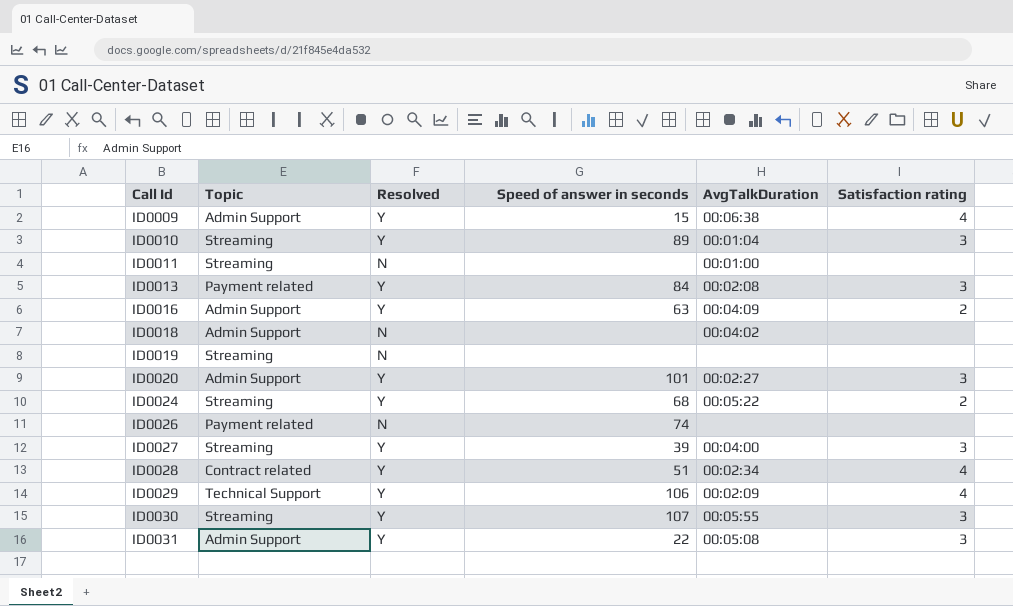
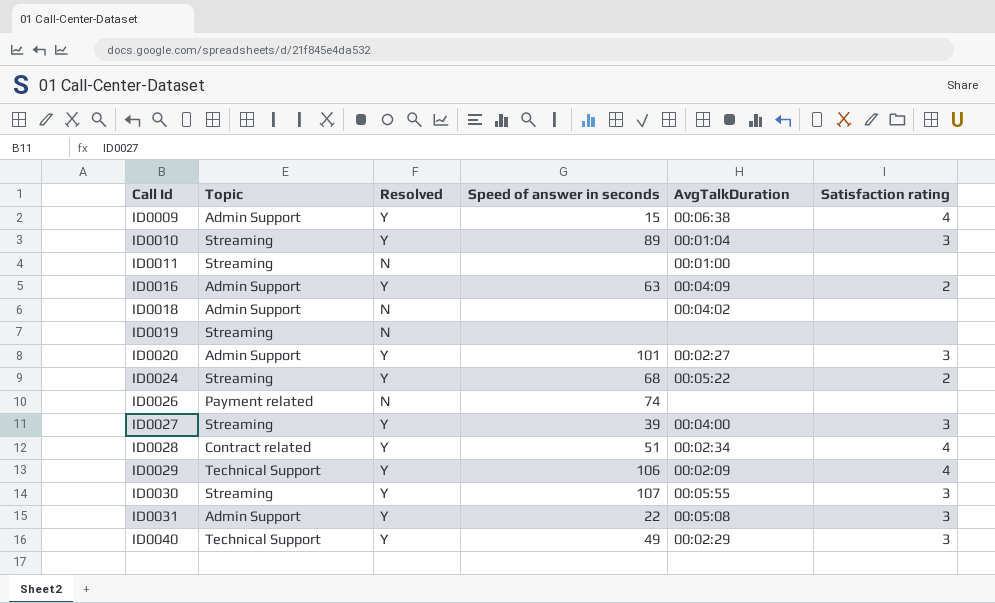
row ID0013: Payment related | Y | 84 | 00:02:08 | 3 -> none
row ID0040: none -> Technical Support | Y | 49 | 00:02:29 | 3

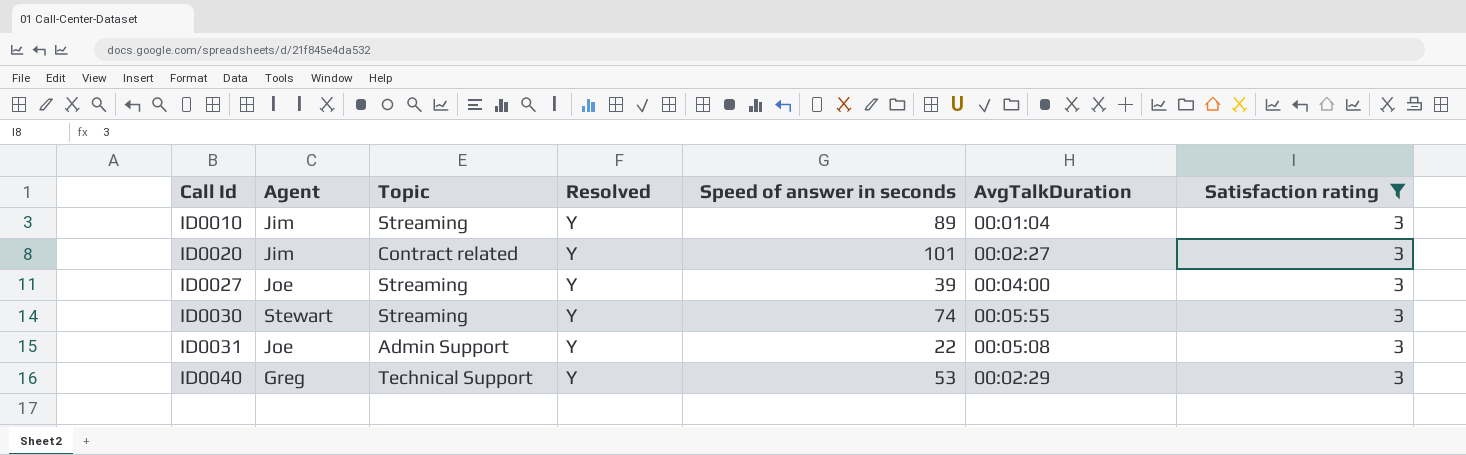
filter: none -> Satisfaction rating = 3
column Agent | position: none -> 2
ID0020 | Topic: Admin Support -> Contract related
ID0030 | Speed of answer in seconds: 107 -> 74
ID0040 | Speed of answer in seconds: 49 -> 53

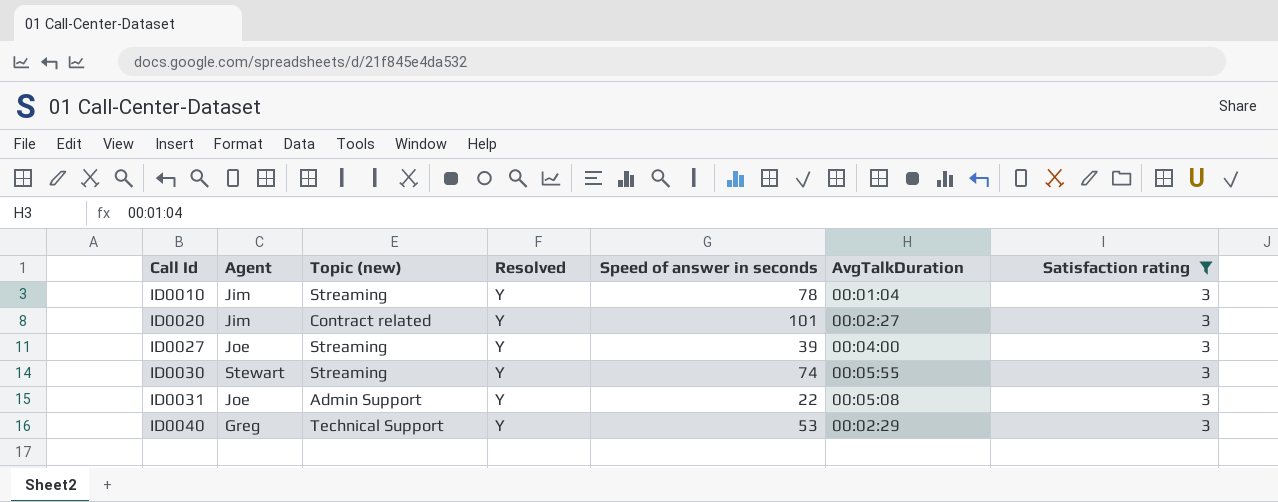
column name: Topic -> Topic (new)
ID0010 | Speed of answer in seconds: 89 -> 78

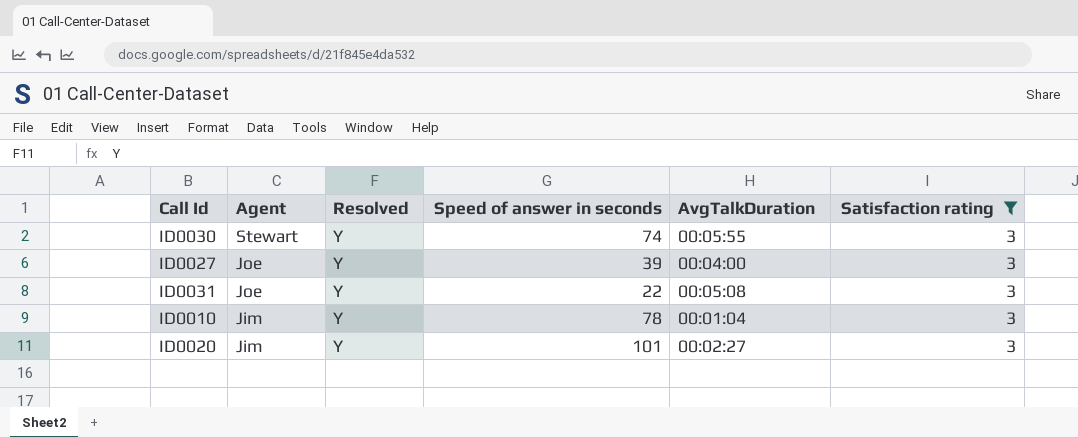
row order: Call Id ascending -> Agent descending
column Topic (new) | position: 3 -> none
row ID0040: Greg | Technical Support | Y | 53 | 00:02:29 | 3 -> none

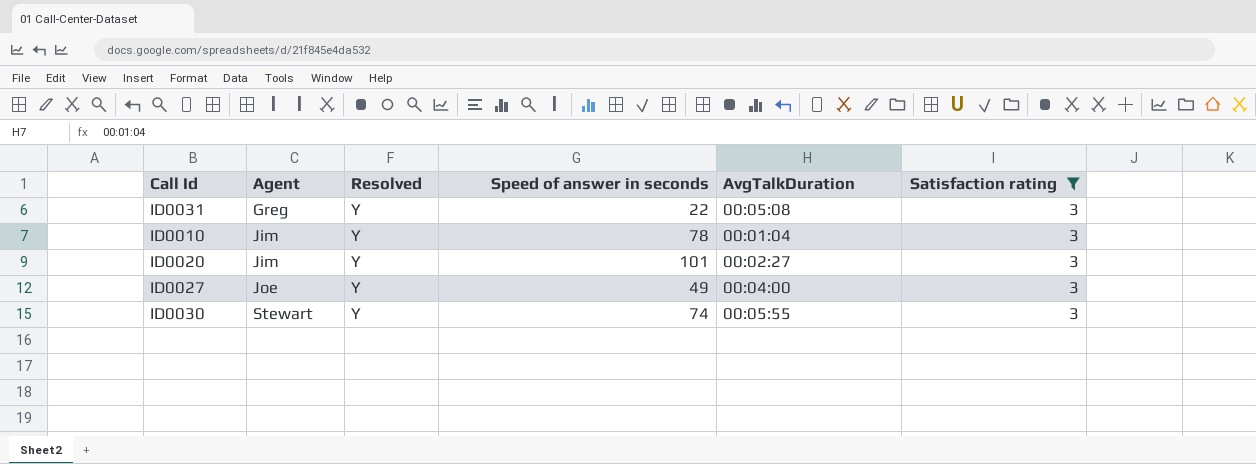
row order: Agent descending -> Agent ascending
ID0031 | Agent: Joe -> Greg
ID0027 | Speed of answer in seconds: 39 -> 49

